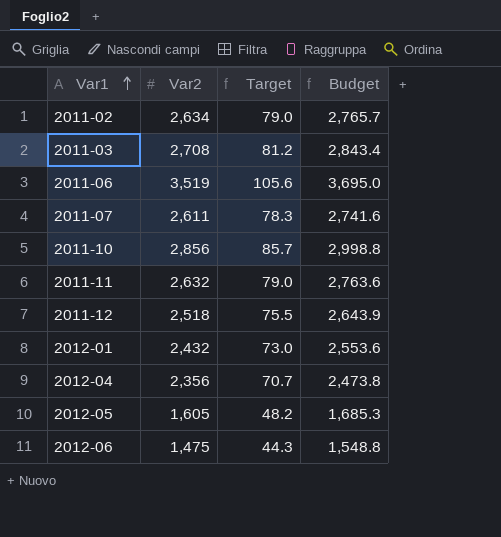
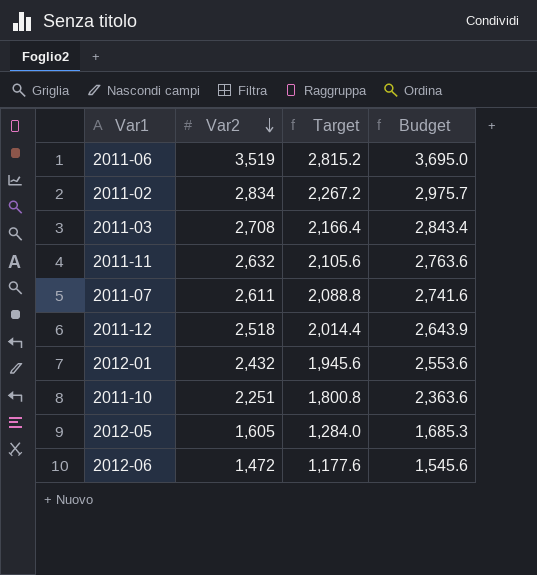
row order: Var1 ascending -> Var2 descending
column Target | formula: [Var2] * 0.03 -> [Var2] * 0.8
row 2012-04: 2,356 | 70.7 | 2,473.8 -> none
2011-02 | Var2: 2,634 -> 2,834
2011-02 | Budget: 2,765.7 -> 2,975.7
2011-10 | Var2: 2,856 -> 2,251
2011-10 | Budget: 2,998.8 -> 2,363.6
2012-06 | Var2: 1,475 -> 1,472
2012-06 | Budget: 1,548.8 -> 1,545.6

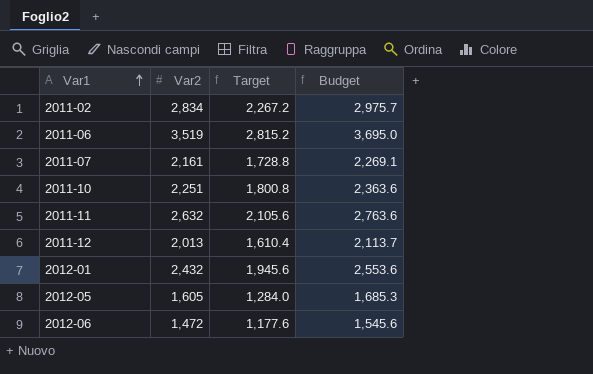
row order: Var2 descending -> Var1 ascending
row 2011-03: 2,708 | 2,166.4 | 2,843.4 -> none
2011-07 | Var2: 2,611 -> 2,161
2011-07 | Target: 2,088.8 -> 1,728.8
2011-07 | Budget: 2,741.6 -> 2,269.1
2011-12 | Var2: 2,518 -> 2,013
2011-12 | Target: 2,014.4 -> 1,610.4
2011-12 | Budget: 2,643.9 -> 2,113.7

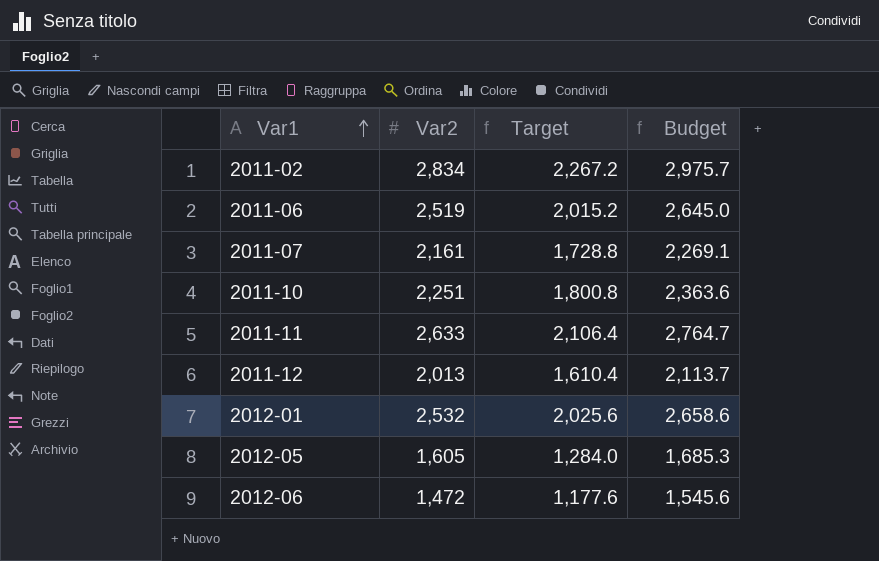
2011-06 | Var2: 3,519 -> 2,519
2011-06 | Target: 2,815.2 -> 2,015.2
2011-06 | Budget: 3,695.0 -> 2,645.0
2011-11 | Var2: 2,632 -> 2,633
2011-11 | Target: 2,105.6 -> 2,106.4
2011-11 | Budget: 2,763.6 -> 2,764.7
2012-01 | Var2: 2,432 -> 2,532
2012-01 | Target: 1,945.6 -> 2,025.6
2012-01 | Budget: 2,553.6 -> 2,658.6

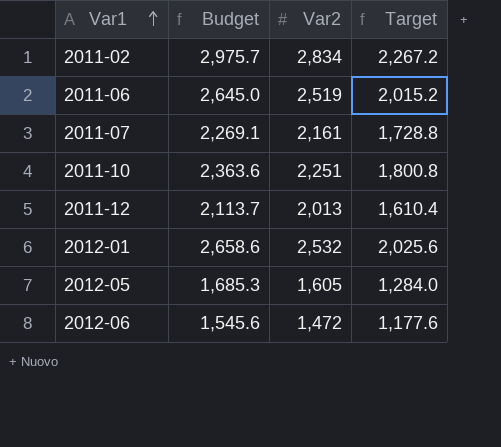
column Budget | position: 4 -> 2
row 2011-11: 2,633 | 2,106.4 | 2,764.7 -> none

